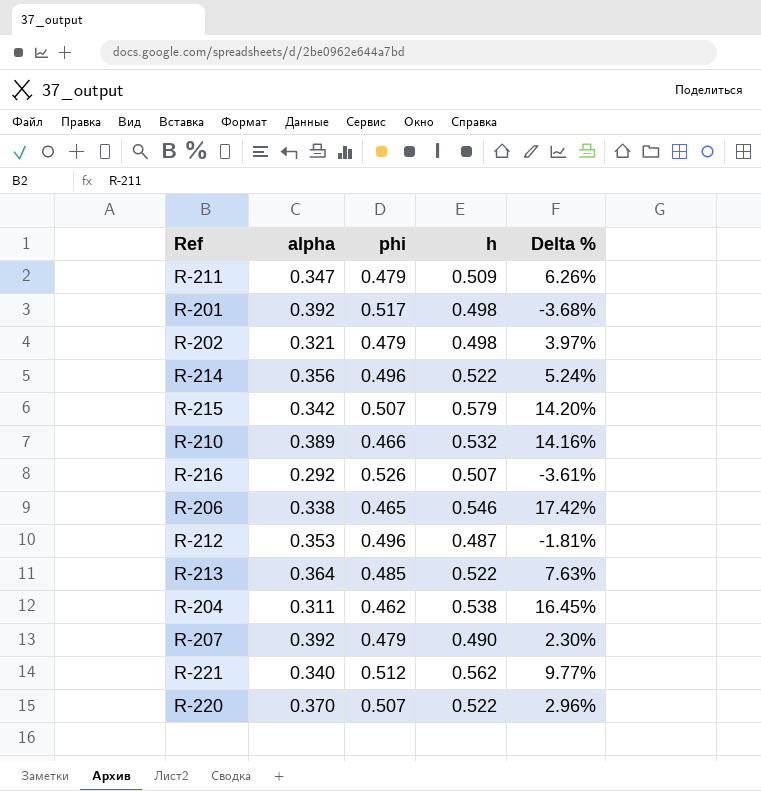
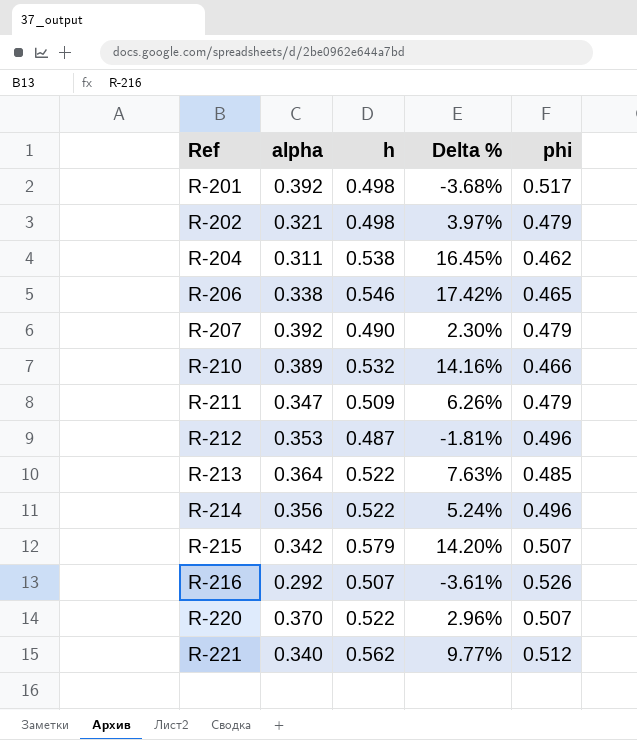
row order: none -> Ref ascending
column phi | position: 3 -> 5

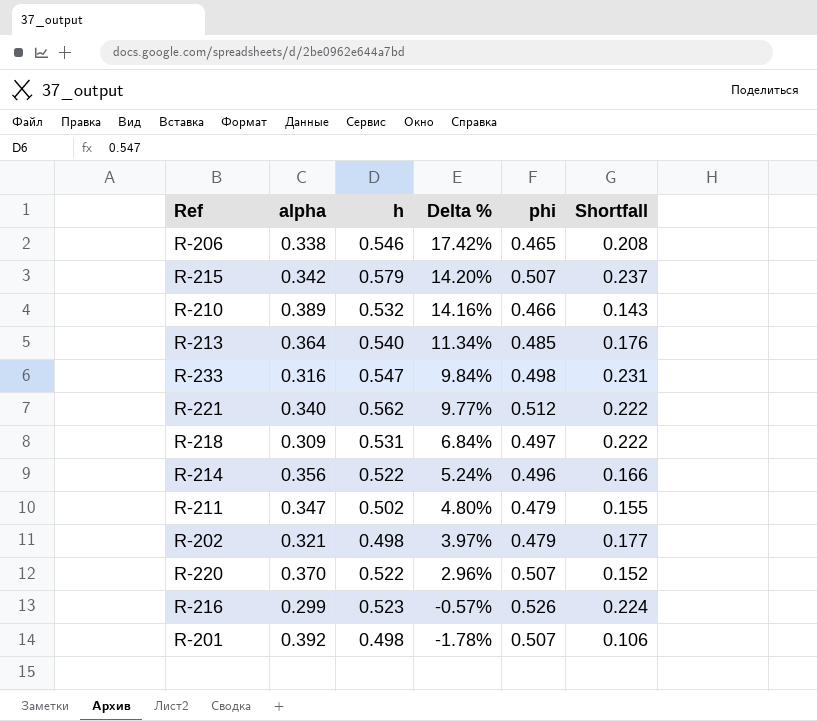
row order: Ref ascending -> Delta % descending
column Shortfall | formula: none -> [h] - [alpha]
row R-204: 0.311 | 0.538 | 16.45% | 0.462 -> none
row R-207: 0.392 | 0.490 | 2.30% | 0.479 -> none
row R-212: 0.353 | 0.487 | -1.81% | 0.496 -> none
R-213 | h: 0.522 -> 0.540
R-213 | Delta %: 7.63% -> 11.34%
row R-233: none -> 0.316 | 0.547 | 9.84% | 0.498 | 0.231
row R-218: none -> 0.309 | 0.531 | 6.84% | 0.497 | 0.222
R-211 | h: 0.509 -> 0.502
R-211 | Delta %: 6.26% -> 4.80%
R-216 | alpha: 0.292 -> 0.299
R-216 | h: 0.507 -> 0.523
R-216 | Delta %: -3.61% -> -0.57%
R-201 | Delta %: -3.68% -> -1.78%
R-201 | phi: 0.517 -> 0.507

